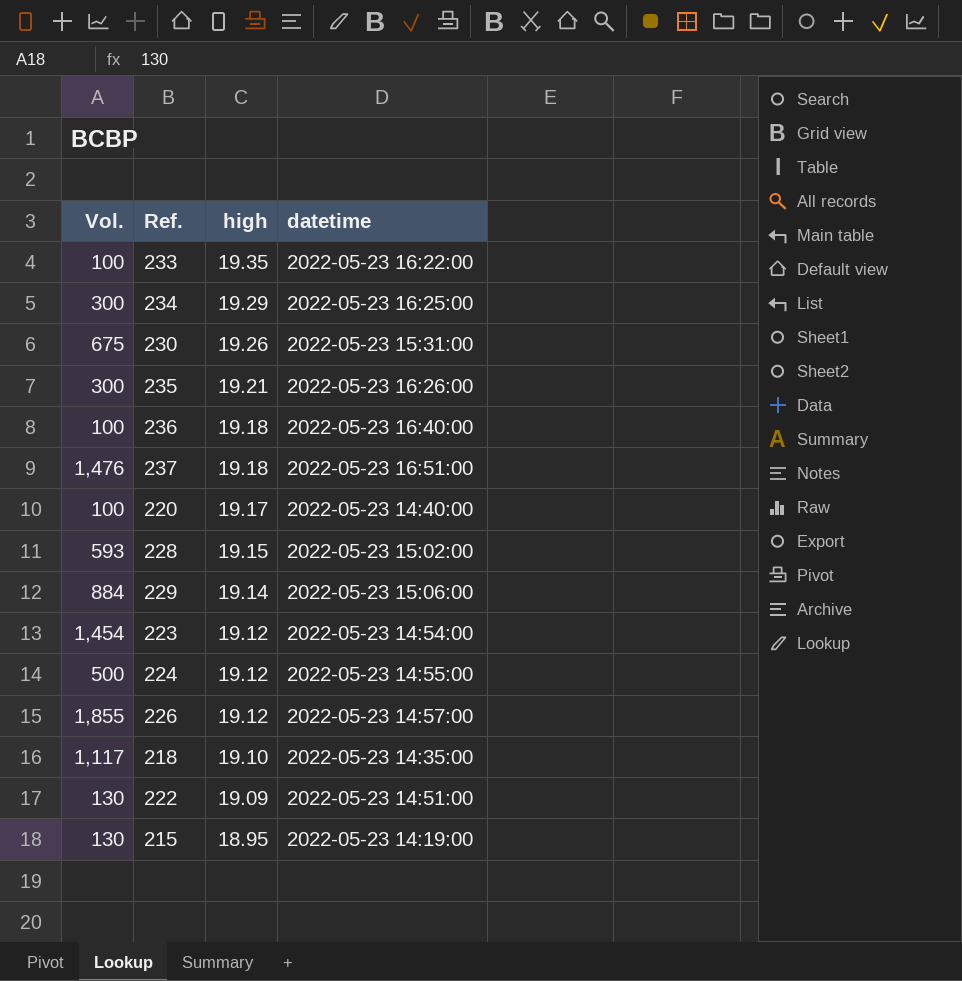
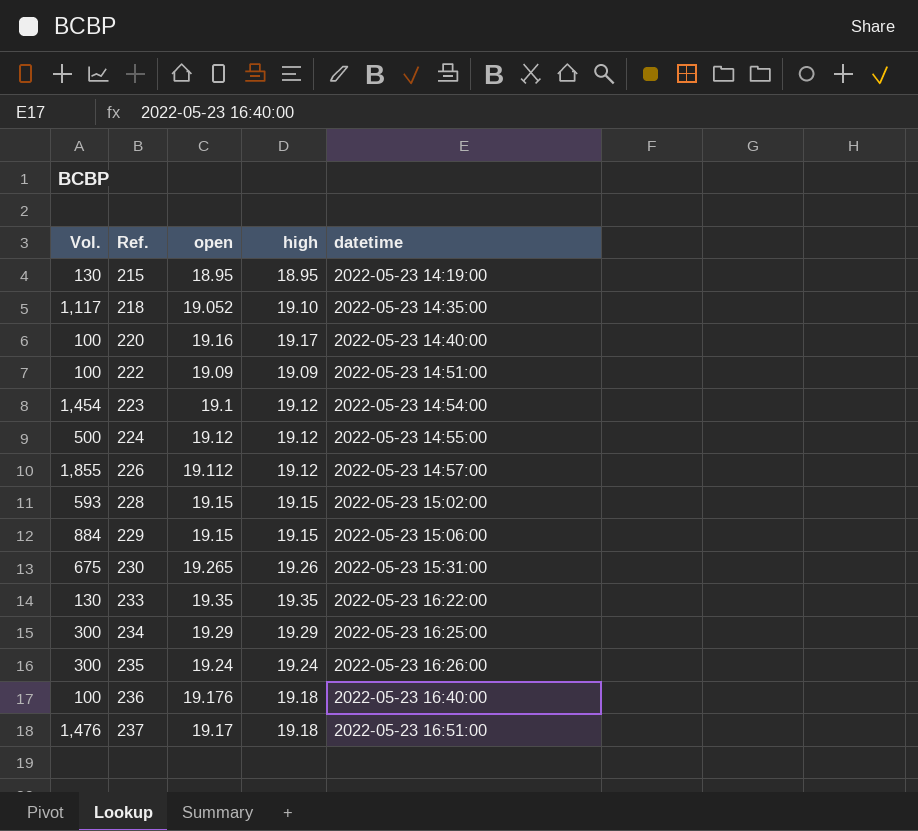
row order: high descending -> Ref. ascending
column open | position: none -> 3
222 | Vol.: 130 -> 100
229 | high: 19.14 -> 19.15
233 | Vol.: 100 -> 130
235 | high: 19.21 -> 19.24

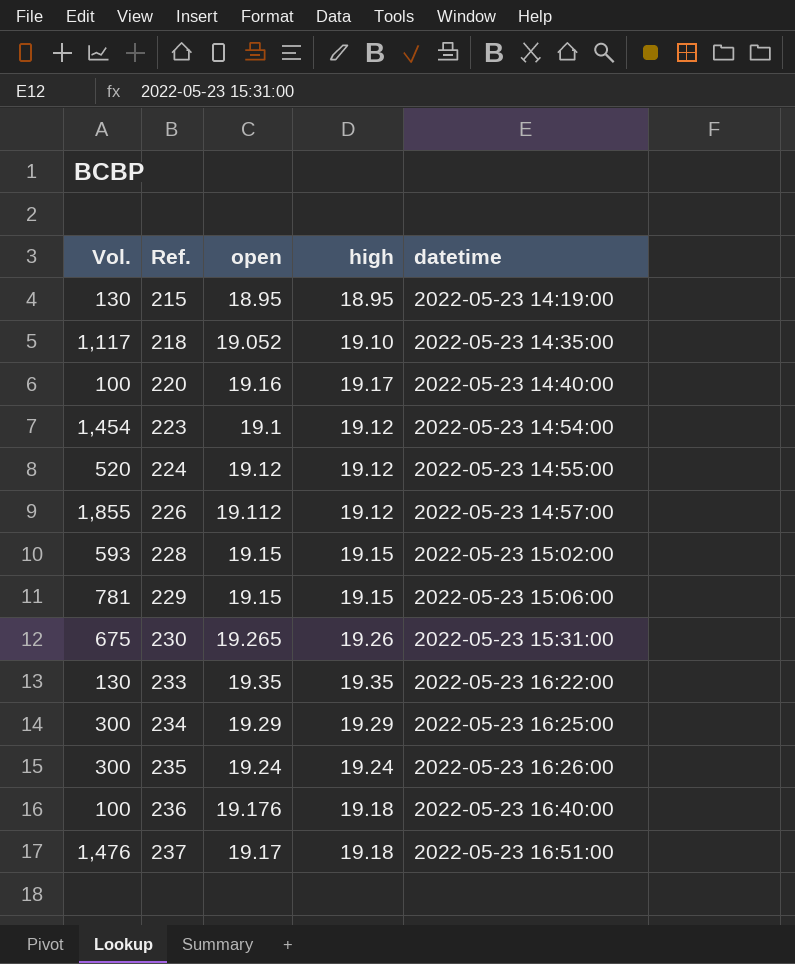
row 222: 100 | 19.09 | 19.09 | 2022-05-23 14:51:00 -> none
224 | Vol.: 500 -> 520
229 | Vol.: 884 -> 781

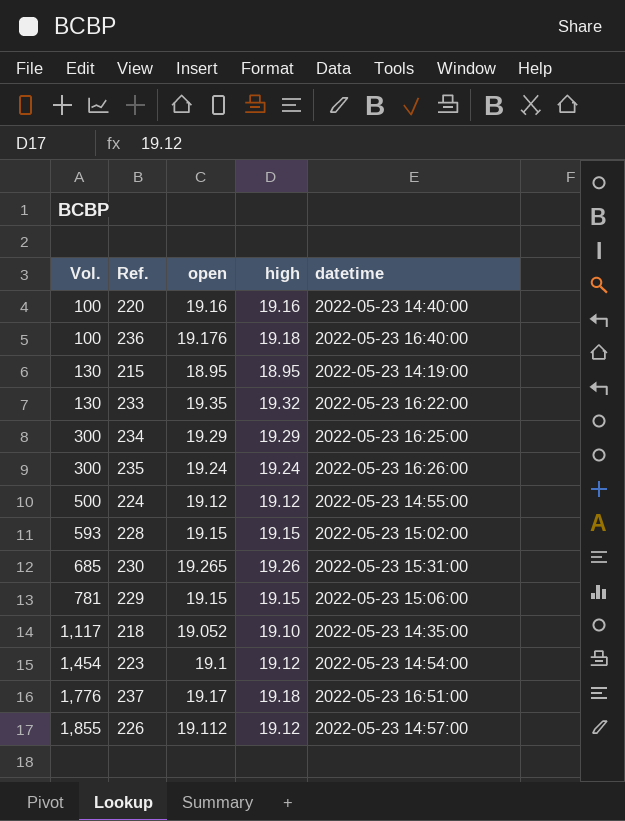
row order: Ref. ascending -> Vol. ascending
220 | high: 19.17 -> 19.16
233 | high: 19.35 -> 19.32
224 | Vol.: 520 -> 500
230 | Vol.: 675 -> 685
237 | Vol.: 1,476 -> 1,776

